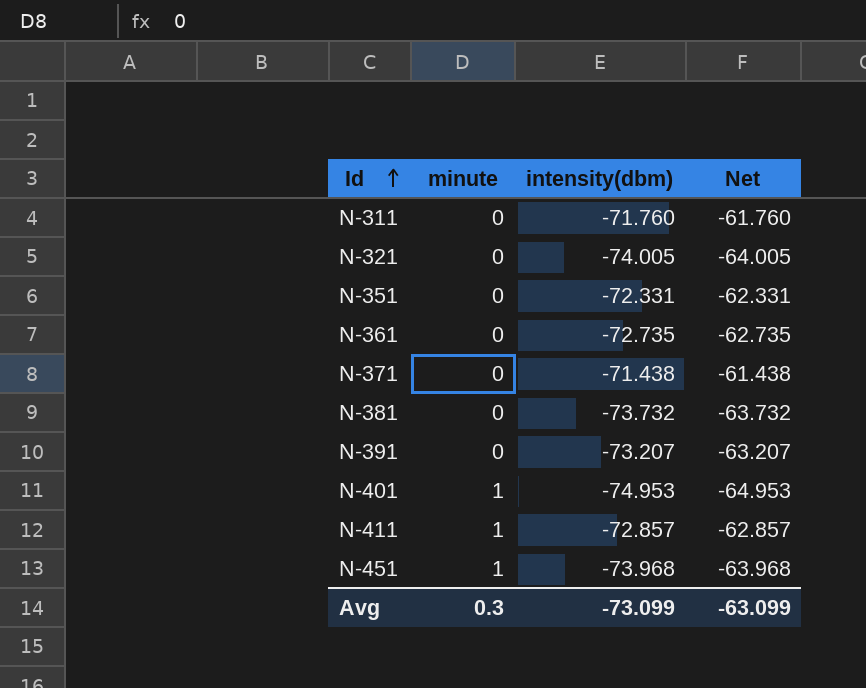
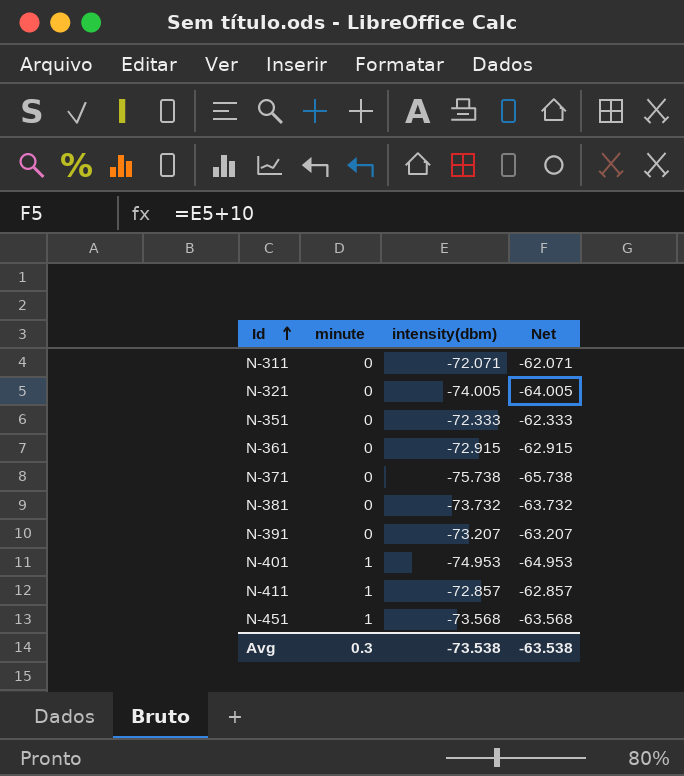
N-311 | intensity(dbm): -71.760 -> -72.071
N-311 | Net: -61.760 -> -62.071
N-351 | intensity(dbm): -72.331 -> -72.333
N-351 | Net: -62.331 -> -62.333
N-361 | intensity(dbm): -72.735 -> -72.915
N-361 | Net: -62.735 -> -62.915
N-371 | intensity(dbm): -71.438 -> -75.738
N-371 | Net: -61.438 -> -65.738
N-451 | intensity(dbm): -73.968 -> -73.568
N-451 | Net: -63.968 -> -63.568
Avg | intensity(dbm): -73.099 -> -73.538
Avg | Net: -63.099 -> -63.538

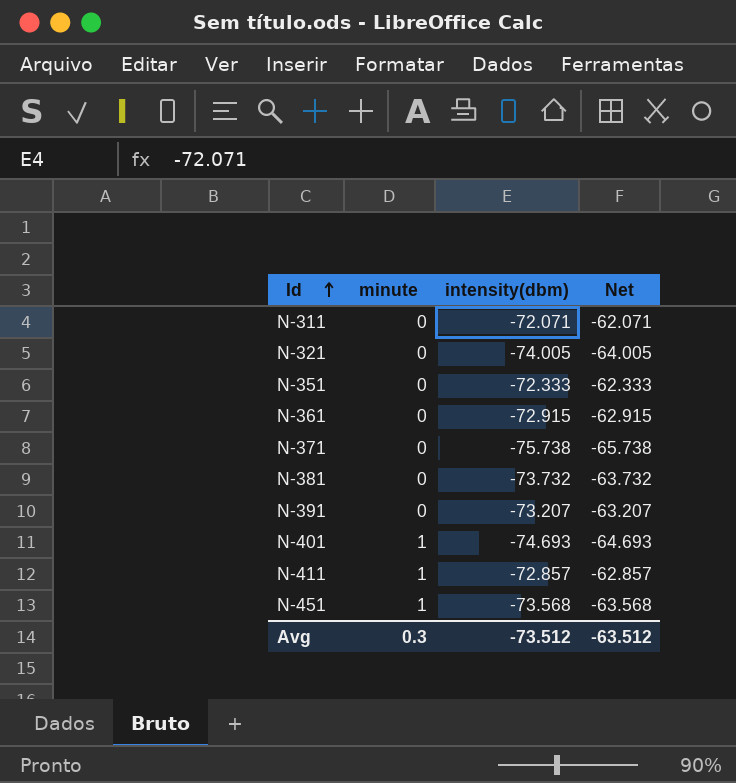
N-401 | intensity(dbm): -74.953 -> -74.693
N-401 | Net: -64.953 -> -64.693
Avg | intensity(dbm): -73.538 -> -73.512
Avg | Net: -63.538 -> -63.512

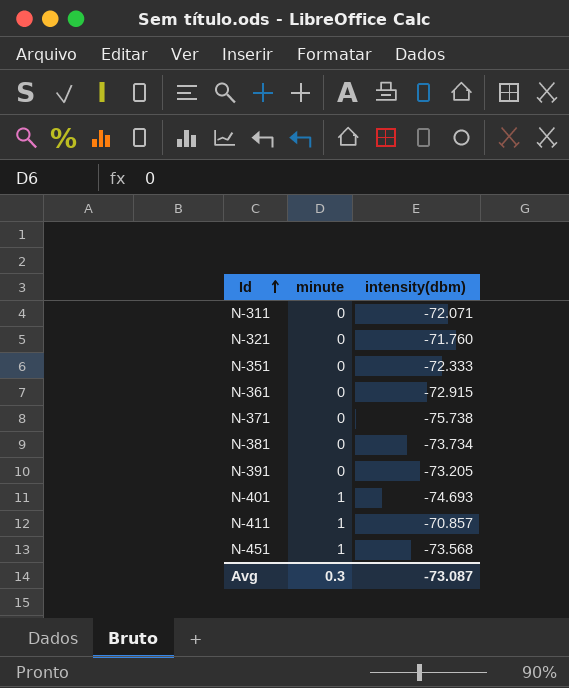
column Net | formula: [intensity(dbm)] + 10 -> none
N-321 | intensity(dbm): -74.005 -> -71.760
N-381 | intensity(dbm): -73.732 -> -73.734
N-391 | intensity(dbm): -73.207 -> -73.205
N-411 | intensity(dbm): -72.857 -> -70.857
Avg | intensity(dbm): -73.512 -> -73.087

